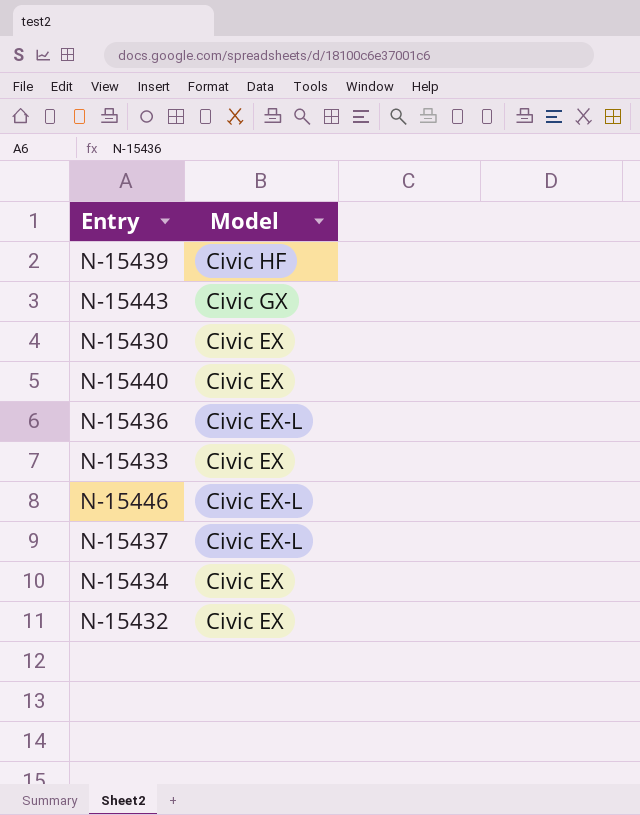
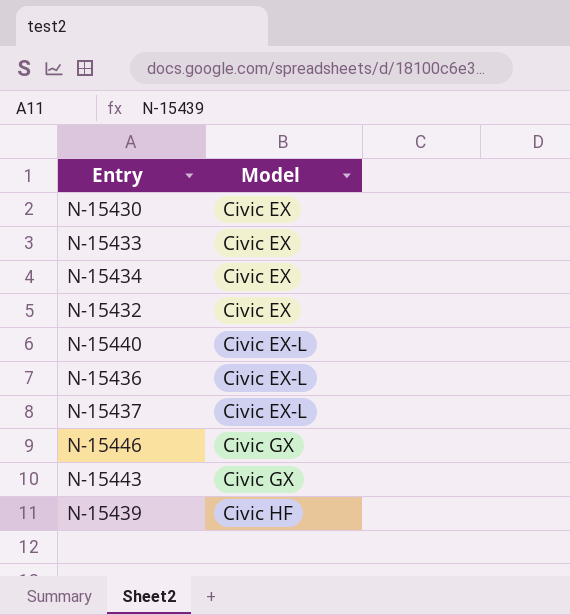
row order: none -> Model ascending
N-15440 | Model: Civic EX -> Civic EX-L
N-15446 | Model: Civic EX-L -> Civic GX

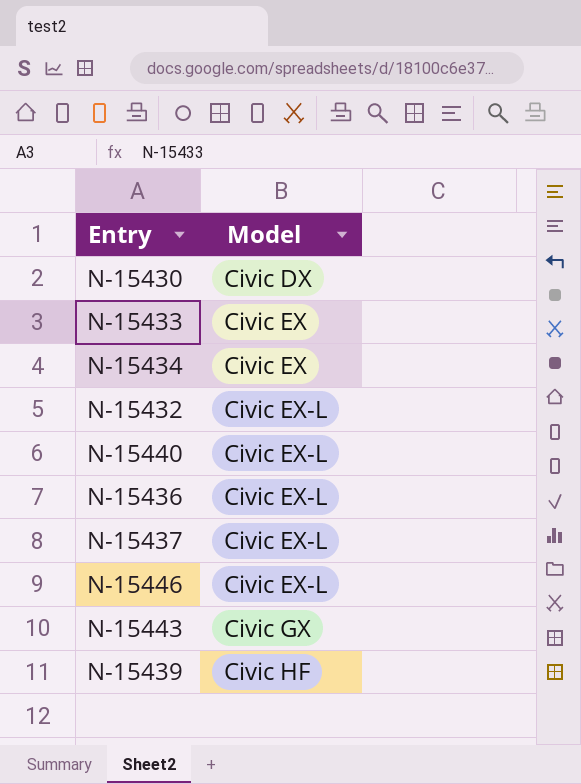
N-15430 | Model: Civic EX -> Civic DX
N-15432 | Model: Civic EX -> Civic EX-L
N-15446 | Model: Civic GX -> Civic EX-L

